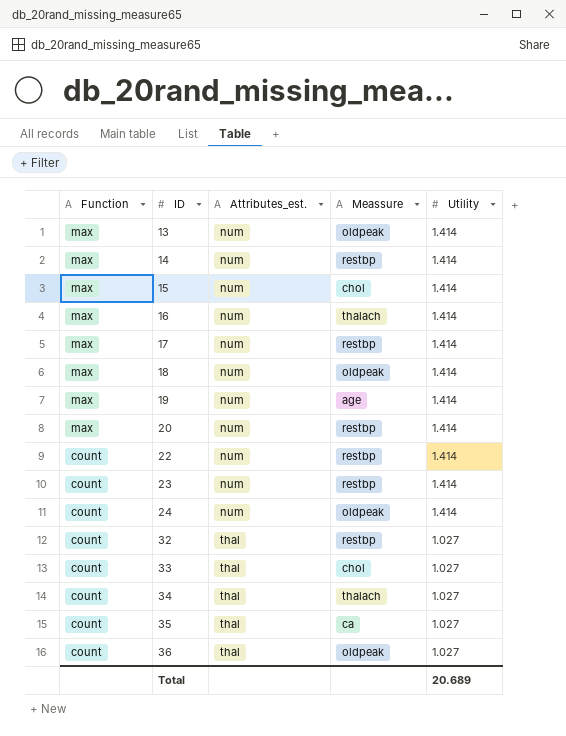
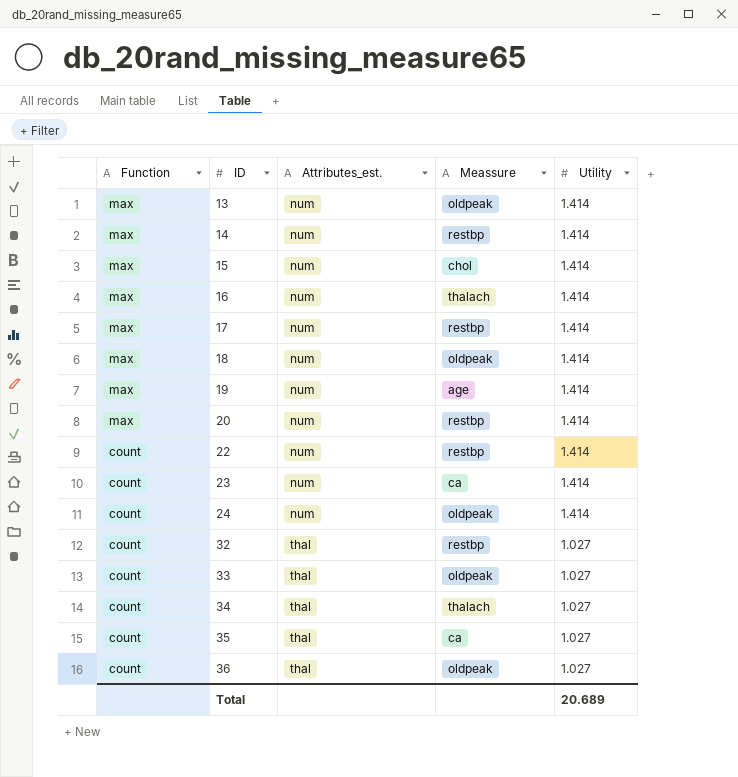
23 | Meassure: restbp -> ca
33 | Meassure: chol -> oldpeak

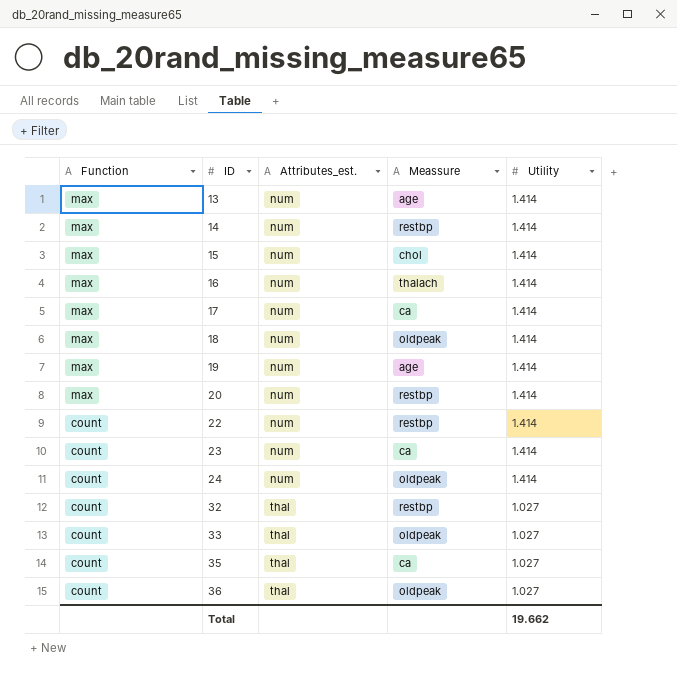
row 34: count | thal | thalach | 1.027 -> none
13 | Meassure: oldpeak -> age
17 | Meassure: restbp -> ca
Total | Utility: 20.689 -> 19.662

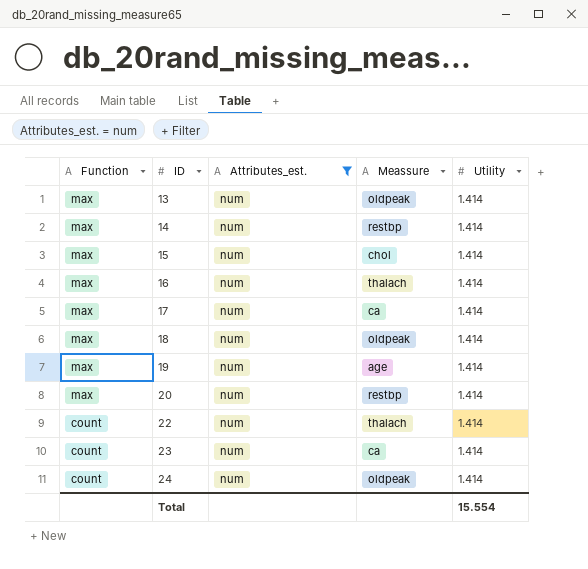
filter: none -> Attributes_est. = num
13 | Meassure: age -> oldpeak
22 | Meassure: restbp -> thalach
Total | Utility: 19.662 -> 15.554

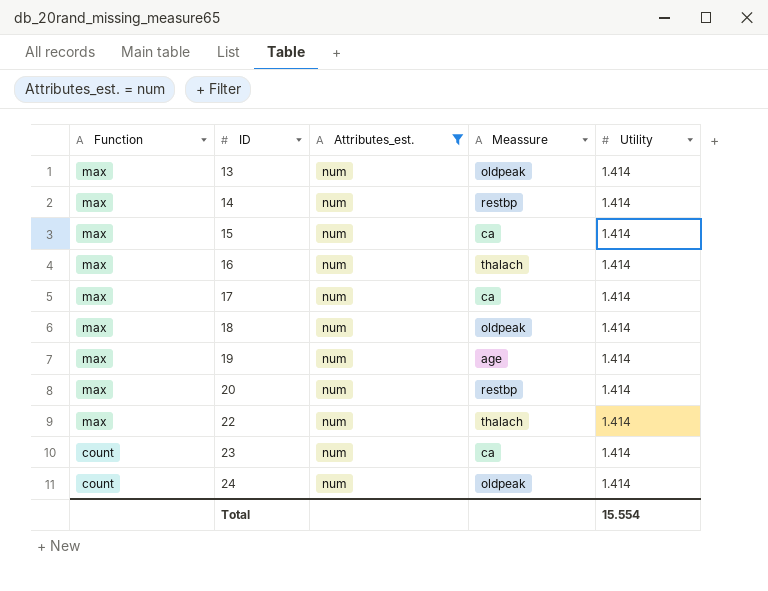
15 | Meassure: chol -> ca
22 | Function: count -> max

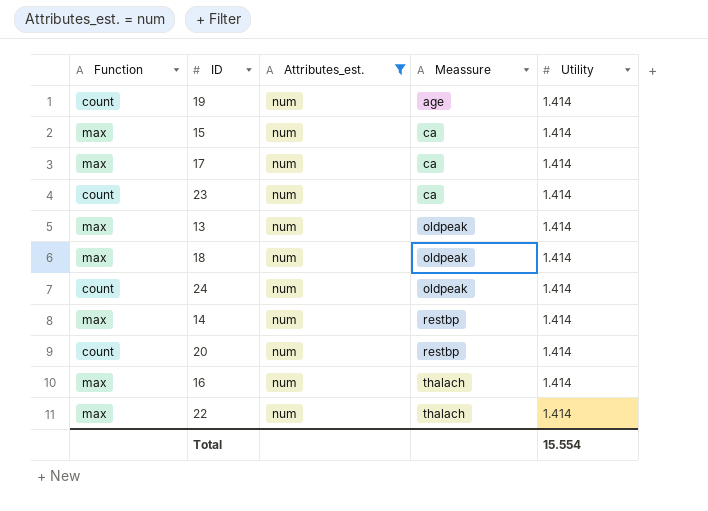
row order: Function descending -> Meassure ascending
19 | Function: max -> count
20 | Function: max -> count

